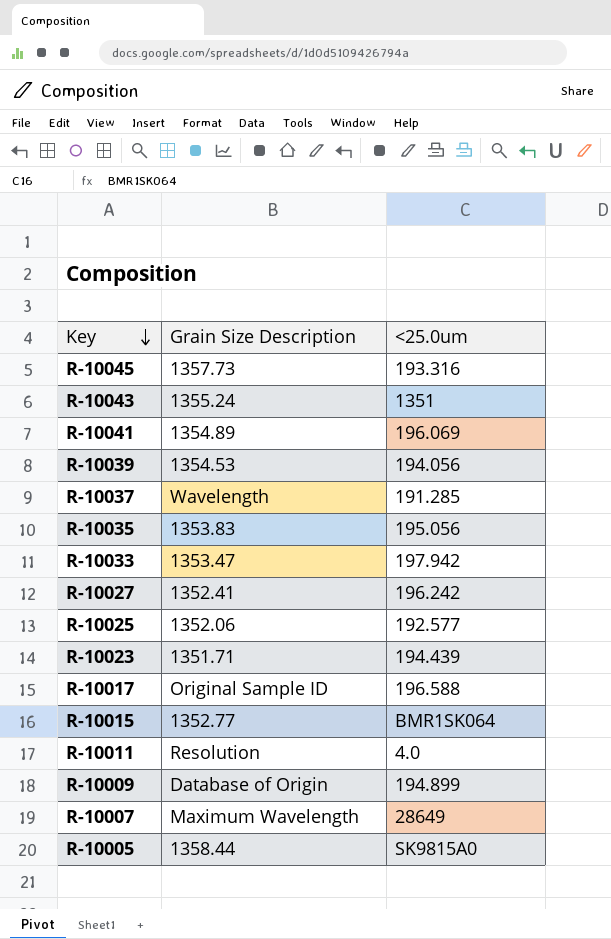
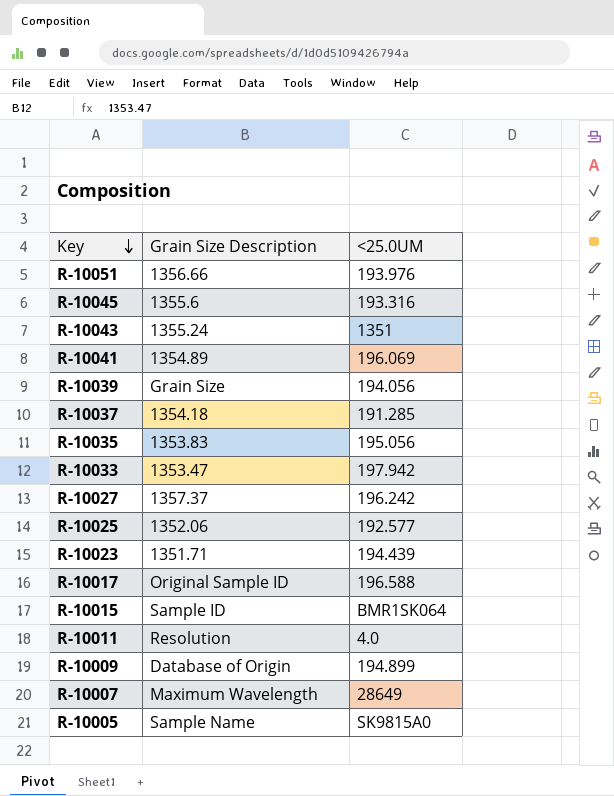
column name: <25.0um -> <25.0UM
row R-10051: none -> 1356.66 | 193.976
R-10045 | Grain Size Description: 1357.73 -> 1355.6
R-10039 | Grain Size Description: 1354.53 -> Grain Size
R-10037 | Grain Size Description: Wavelength -> 1354.18
R-10027 | Grain Size Description: 1352.41 -> 1357.37
R-10015 | Grain Size Description: 1352.77 -> Sample ID
R-10005 | Grain Size Description: 1358.44 -> Sample Name

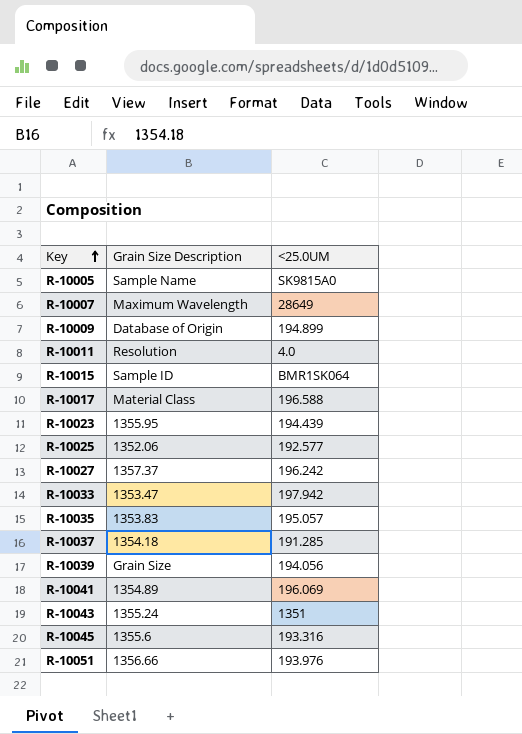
row order: Key descending -> Key ascending
R-10017 | Grain Size Description: Original Sample ID -> Material Class
R-10023 | Grain Size Description: 1351.71 -> 1355.95
R-10035 | <25.0UM: 195.056 -> 195.057

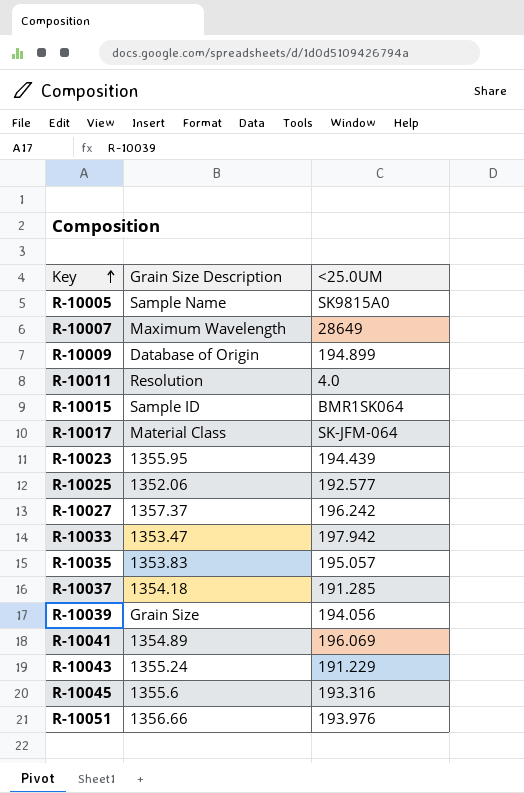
R-10017 | <25.0UM: 196.588 -> SK-JFM-064
R-10043 | <25.0UM: 1351 -> 191.229

